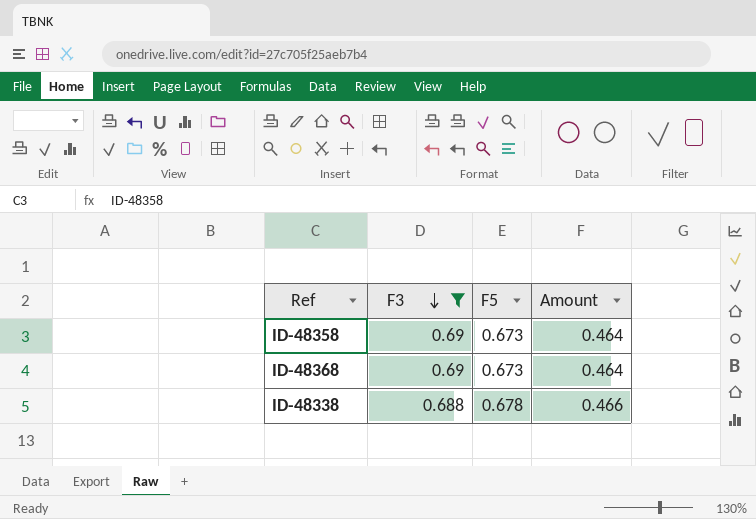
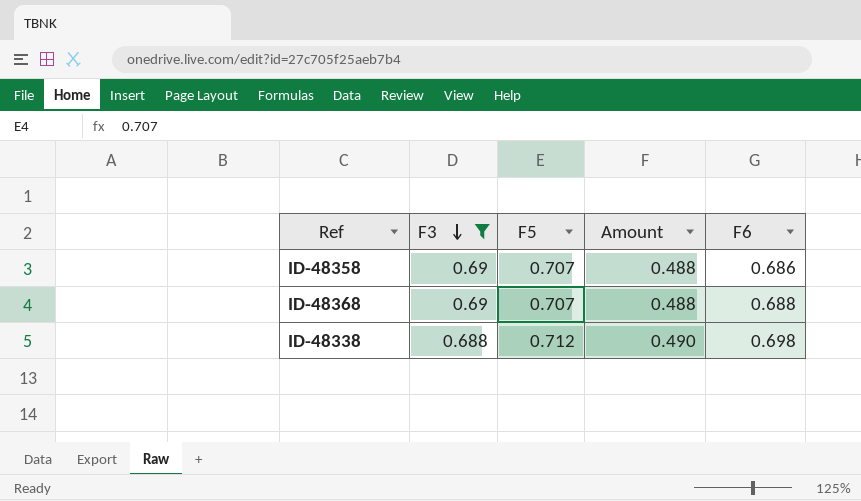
column F6 | position: none -> 5
ID-48358 | F5: 0.673 -> 0.707
ID-48358 | Amount: 0.464 -> 0.488
ID-48368 | F5: 0.673 -> 0.707
ID-48368 | Amount: 0.464 -> 0.488
ID-48338 | F5: 0.678 -> 0.712
ID-48338 | Amount: 0.466 -> 0.490

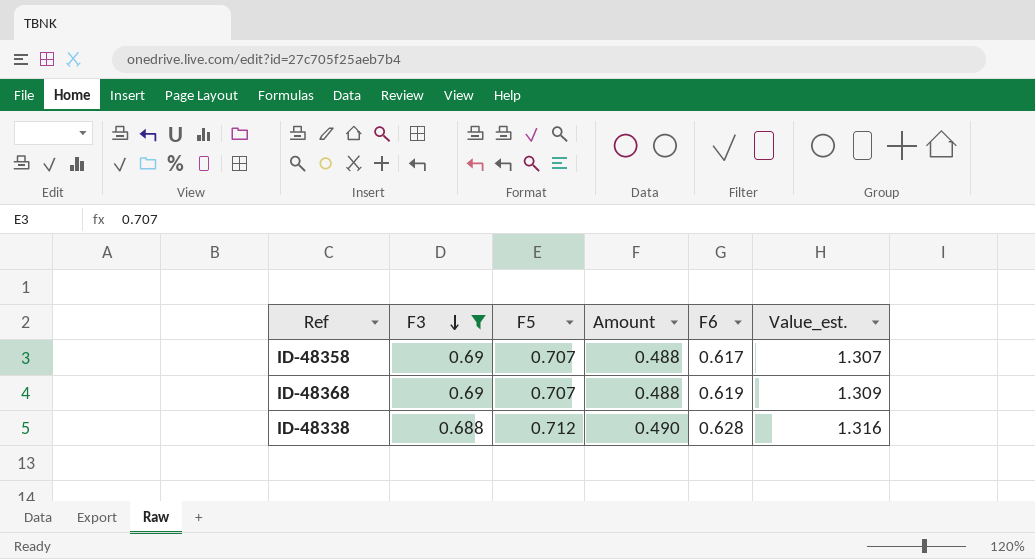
column Value_est. | formula: none -> [F3] + [F6]
ID-48358 | F6: 0.686 -> 0.617
ID-48368 | F6: 0.688 -> 0.619
ID-48338 | F6: 0.698 -> 0.628

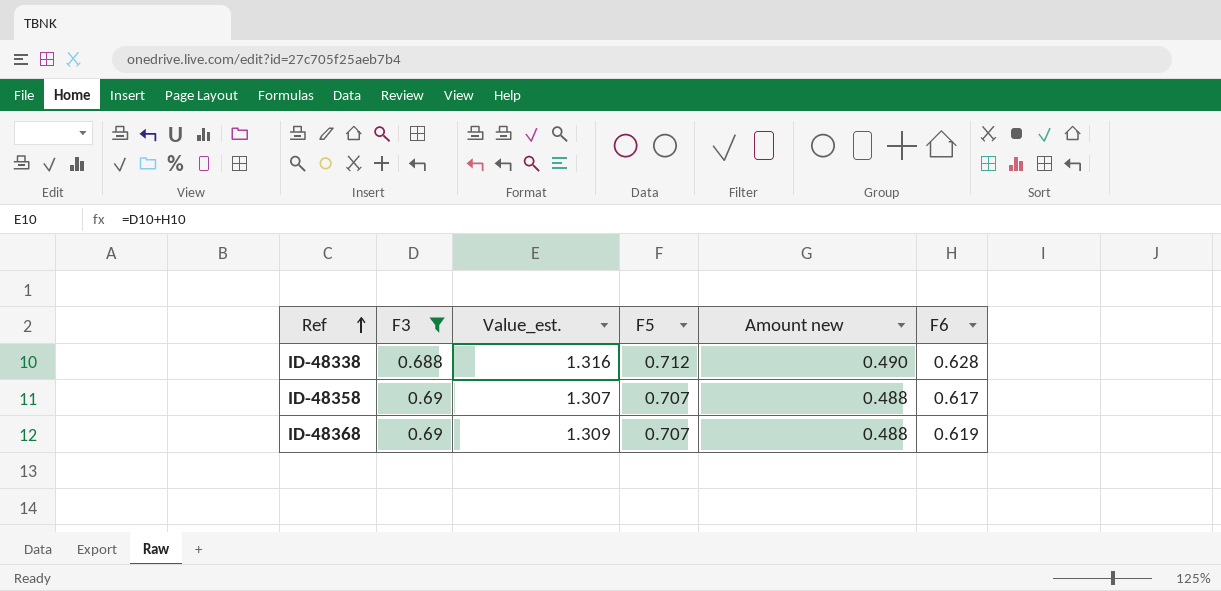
row order: F3 descending -> Ref ascending
column Value_est. | position: 6 -> 3
column name: Amount -> Amount new

